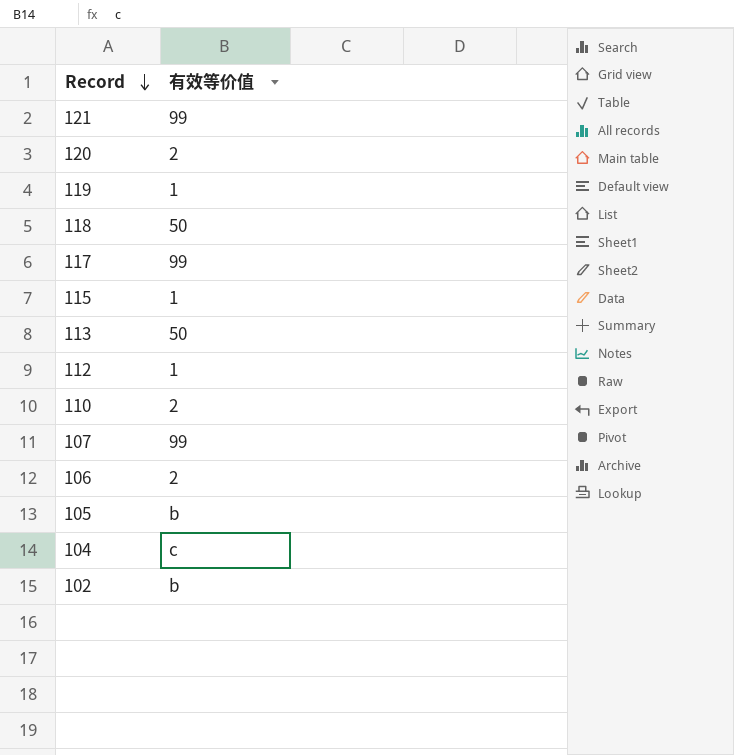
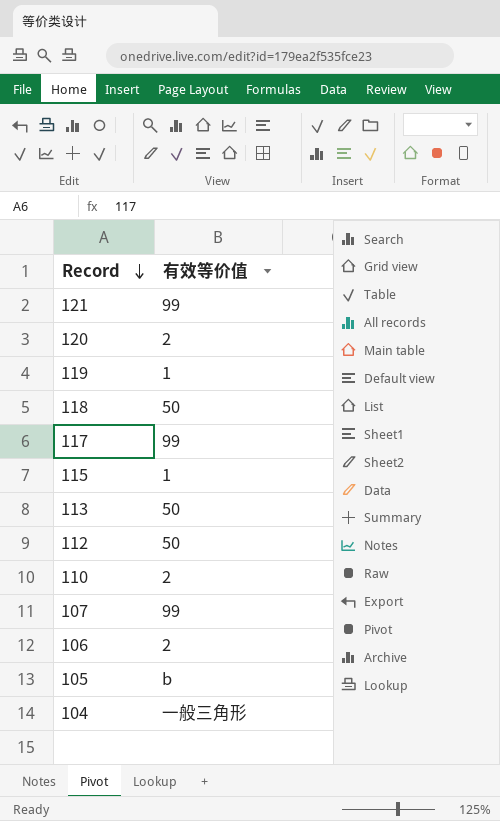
row 102: b -> none
112 | 有效等价值: 1 -> 50
104 | 有效等价值: c -> 一般三角形

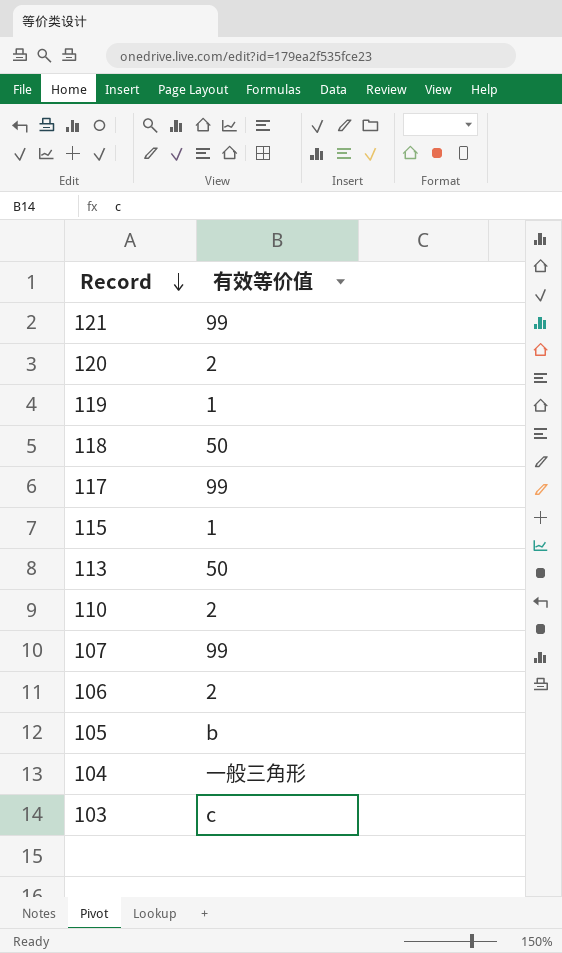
row 112: 50 -> none
row 103: none -> c

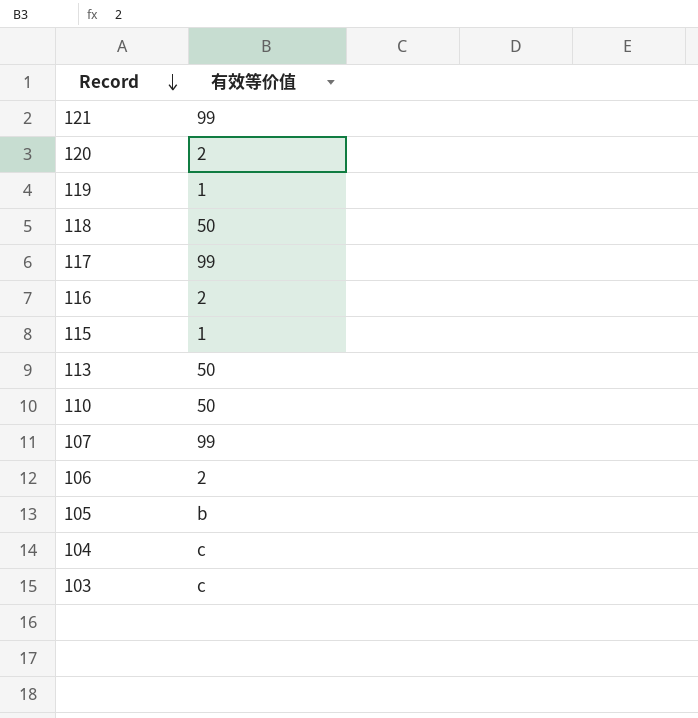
row 116: none -> 2
110 | 有效等价值: 2 -> 50
104 | 有效等价值: 一般三角形 -> c

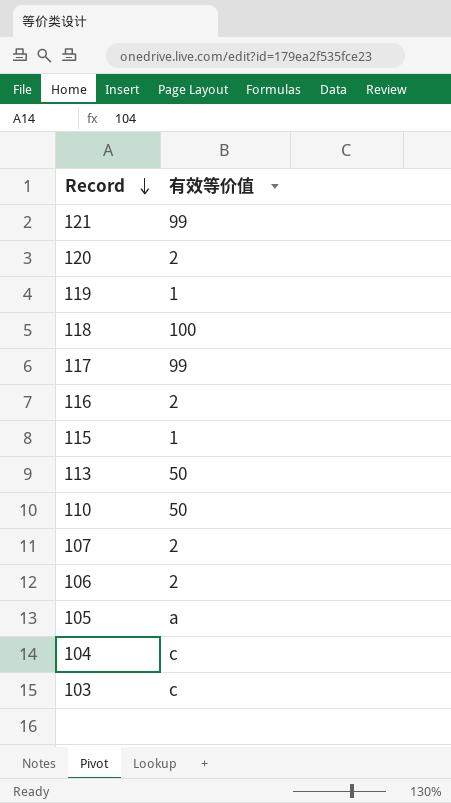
118 | 有效等价值: 50 -> 100
107 | 有效等价值: 99 -> 2
105 | 有效等价值: b -> a

